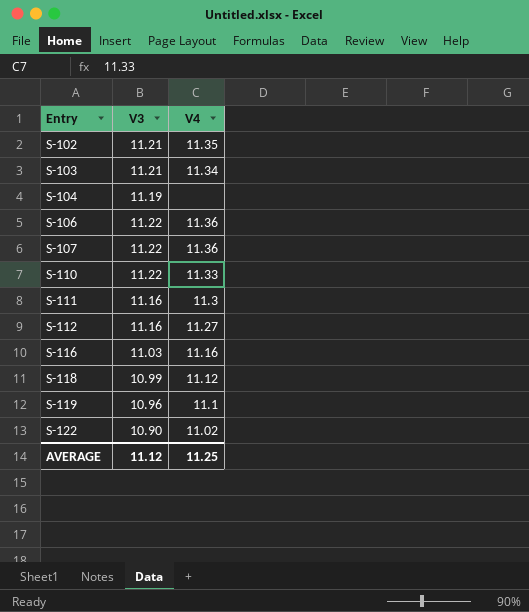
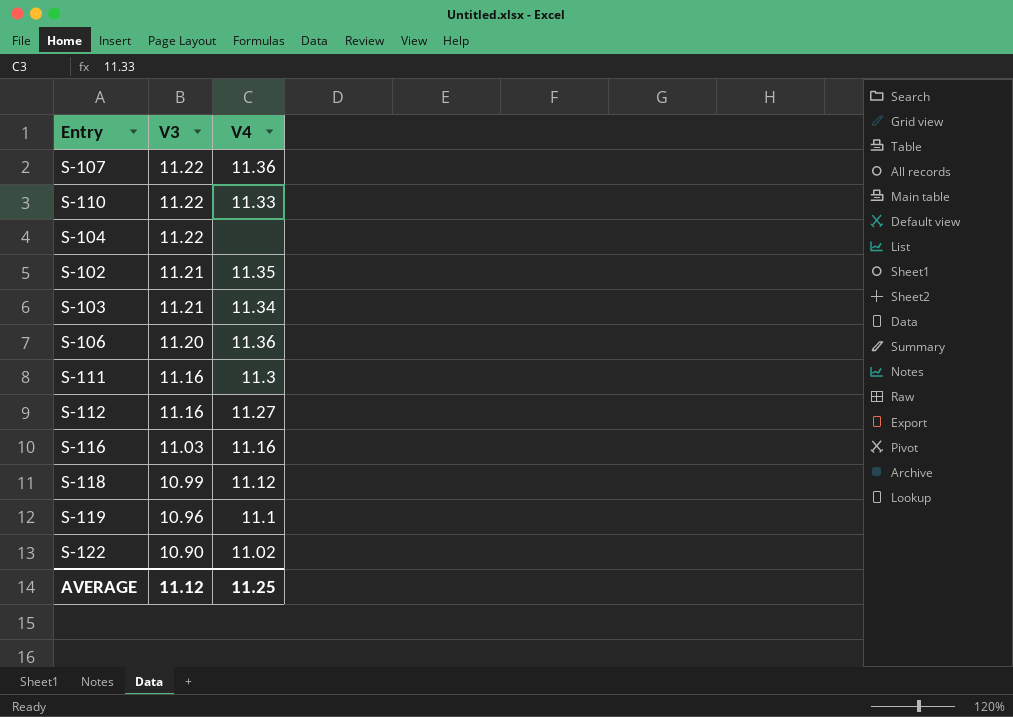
row order: Entry ascending -> V3 descending
S-104 | V3: 11.19 -> 11.22
S-106 | V3: 11.22 -> 11.20

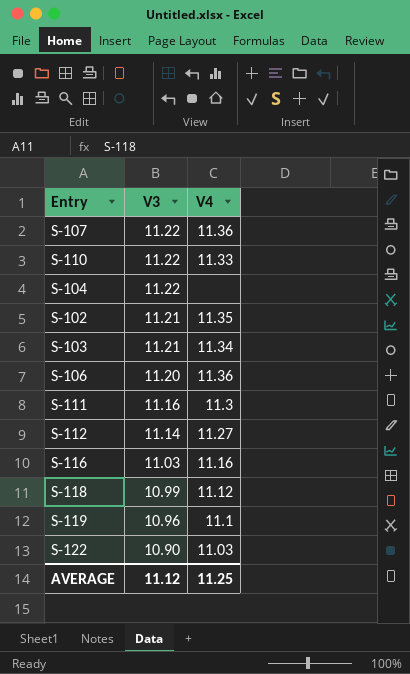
S-112 | V3: 11.16 -> 11.14
S-122 | V4: 11.02 -> 11.03

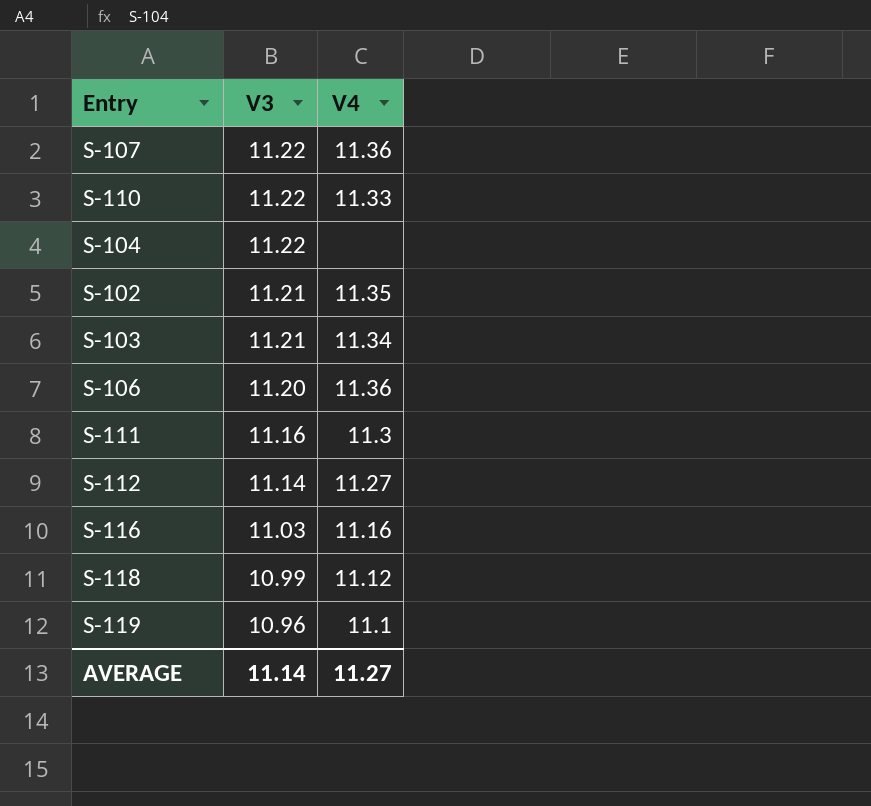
row S-122: 10.90 | 11.03 -> none
AVERAGE | V3: 11.12 -> 11.14
AVERAGE | V4: 11.25 -> 11.27

